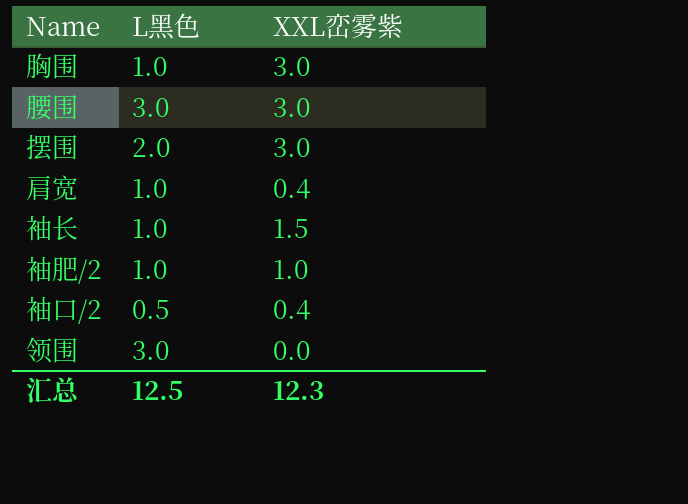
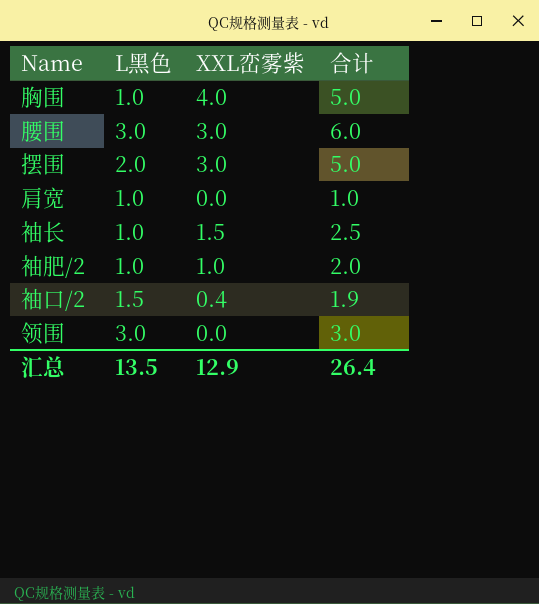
column 合计 | formula: none -> [L黑色] + [XXL峦雾紫]
胸围 | XXL峦雾紫: 3.0 -> 4.0
肩宽 | XXL峦雾紫: 0.4 -> 0.0
袖口/2 | L黑色: 0.5 -> 1.5
汇总 | L黑色: 12.5 -> 13.5
汇总 | XXL峦雾紫: 12.3 -> 12.9

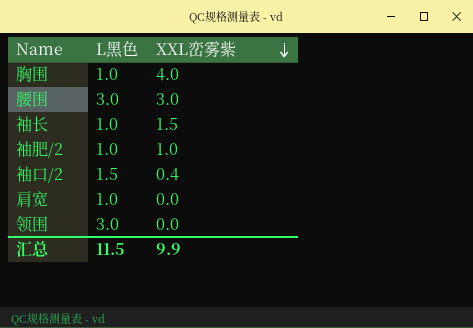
row order: none -> XXL峦雾紫 descending
column 合计 | formula: [L黑色] + [XXL峦雾紫] -> none
row 摆围: 2.0 | 3.0 | 5.0 -> none
汇总 | L黑色: 13.5 -> 11.5
汇总 | XXL峦雾紫: 12.9 -> 9.9

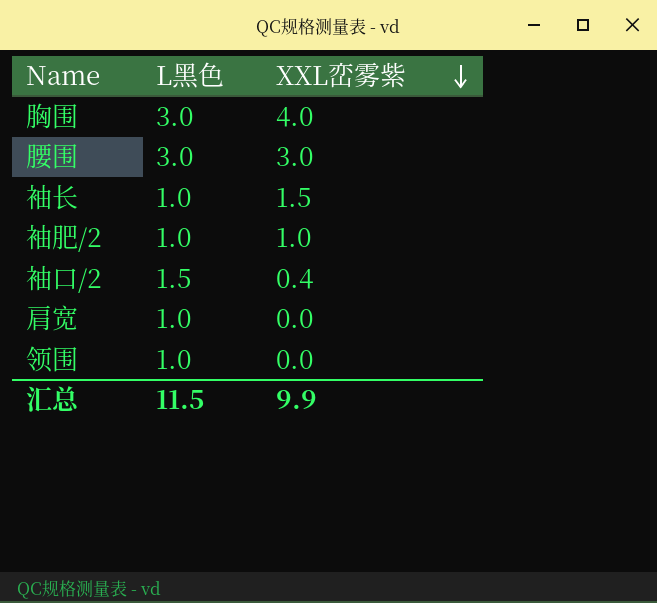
胸围 | L黑色: 1.0 -> 3.0
领围 | L黑色: 3.0 -> 1.0

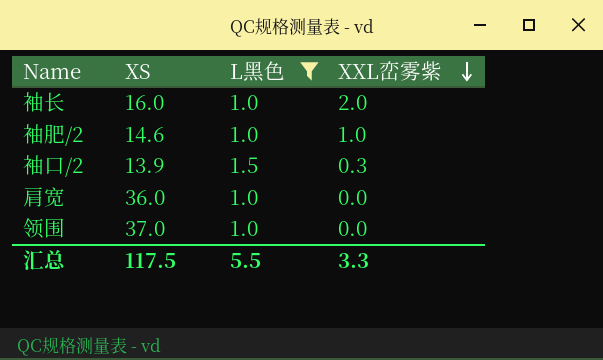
filter: none -> L黑色 != 3.0
column XS | position: none -> 2
袖长 | XXL峦雾紫: 1.5 -> 2.0
袖口/2 | XXL峦雾紫: 0.4 -> 0.3
汇总 | L黑色: 11.5 -> 5.5
汇总 | XXL峦雾紫: 9.9 -> 3.3

